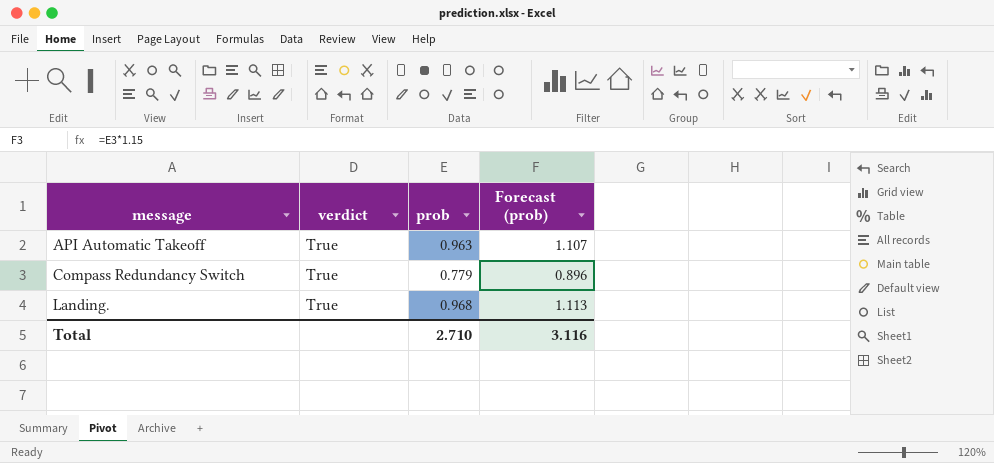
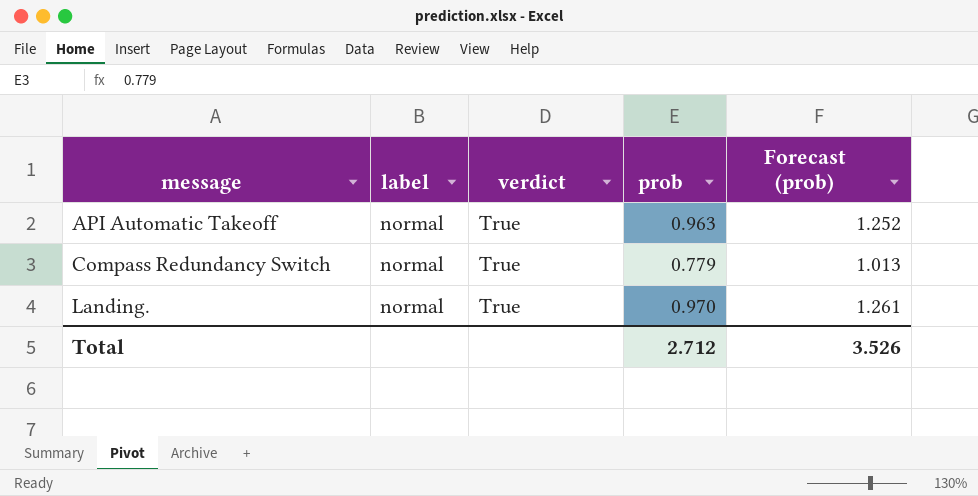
column label | position: none -> 2
column Forecast (prob) | formula: [prob] * 1.15 -> [prob] * 1.3
Landing. | prob: 0.968 -> 0.970
Total | prob: 2.710 -> 2.712
Total | Forecast (prob): 3.116 -> 3.526

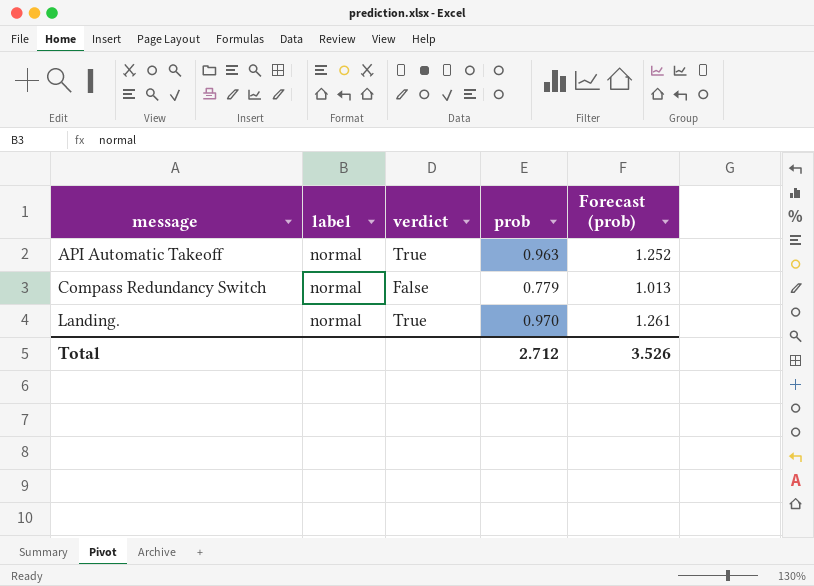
Compass Redundancy Switch | verdict: True -> False

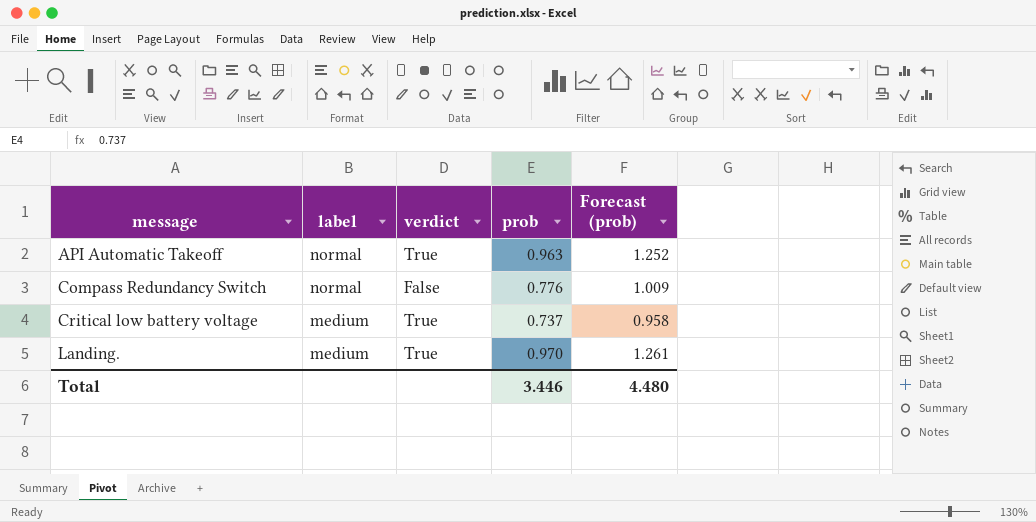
Compass Redundancy Switch | prob: 0.779 -> 0.776
Compass Redundancy Switch | Forecast (prob): 1.013 -> 1.009
row Critical low battery voltage: none -> medium | True | 0.737 | 0.958
Landing. | label: normal -> medium
Total | prob: 2.712 -> 3.446
Total | Forecast (prob): 3.526 -> 4.480

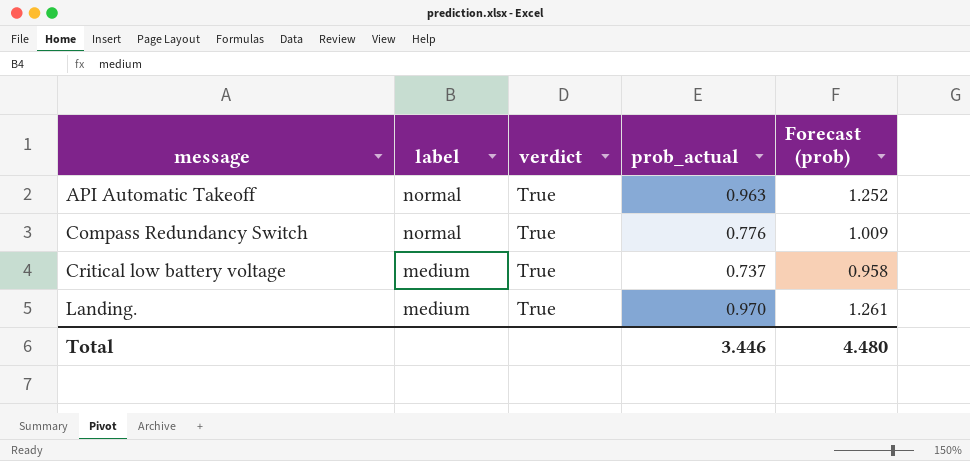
column name: prob -> prob_actual
Compass Redundancy Switch | verdict: False -> True

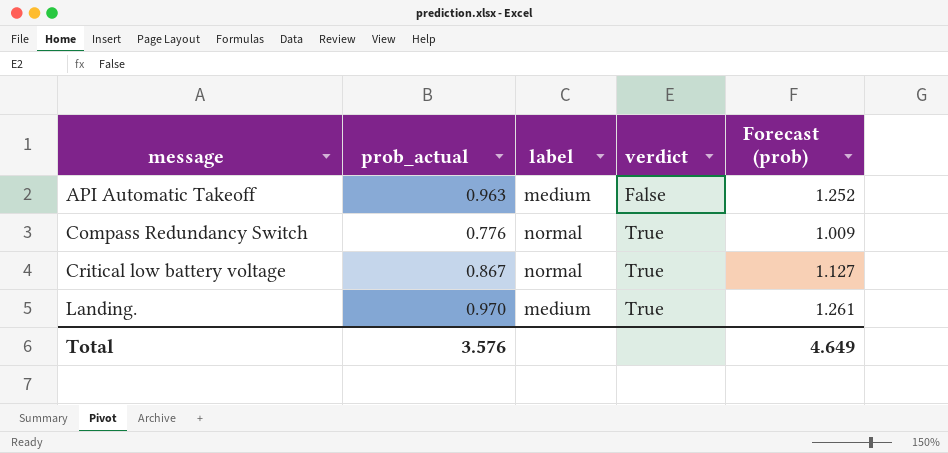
column prob_actual | position: 4 -> 2
API Automatic Takeoff | label: normal -> medium
API Automatic Takeoff | verdict: True -> False
Critical low battery voltage | prob_actual: 0.737 -> 0.867
Critical low battery voltage | label: medium -> normal
Critical low battery voltage | Forecast (prob): 0.958 -> 1.127
Total | prob_actual: 3.446 -> 3.576
Total | Forecast (prob): 4.480 -> 4.649

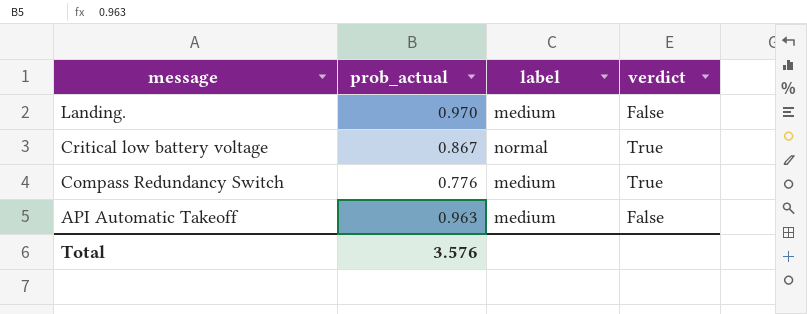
row order: message ascending -> message descending
column Forecast (prob) | formula: [prob_actual] * 1.3 -> none
Landing. | verdict: True -> False
Compass Redundancy Switch | label: normal -> medium

